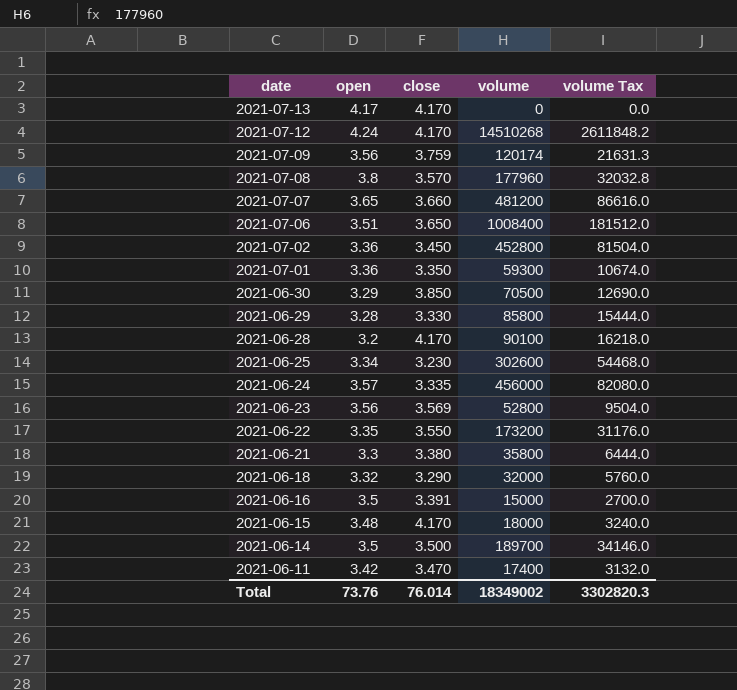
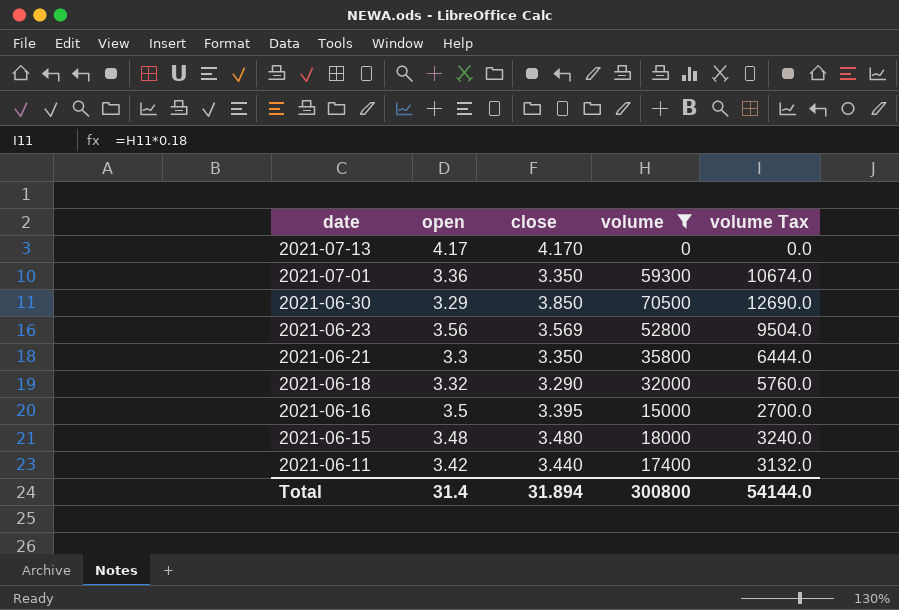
filter: none -> volume <= 70500
2021-06-21 | close: 3.380 -> 3.350
2021-06-16 | close: 3.391 -> 3.395
2021-06-15 | close: 4.170 -> 3.480
2021-06-11 | close: 3.470 -> 3.440
Total | open: 73.76 -> 31.4
Total | close: 76.014 -> 31.894
Total | volume: 18349002 -> 300800
Total | volume Tax: 3302820.3 -> 54144.0

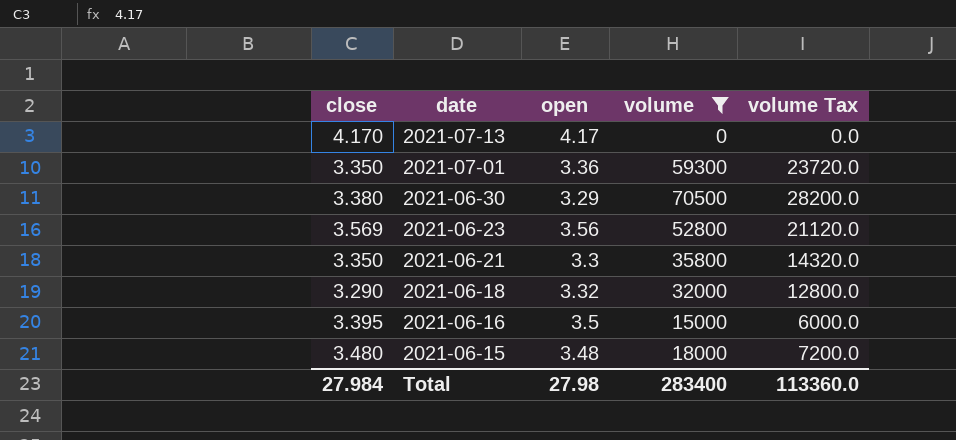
column close | position: 3 -> 1
column volume Tax | formula: [volume] * 0.18 -> [volume] * 0.4
row 2021-06-11: 3.42 | 3.440 | 17400 | 3132.0 -> none
2021-06-30 | close: 3.850 -> 3.380
Total | close: 31.894 -> 27.984
Total | open: 31.4 -> 27.98
Total | volume: 300800 -> 283400
Total | volume Tax: 54144.0 -> 113360.0

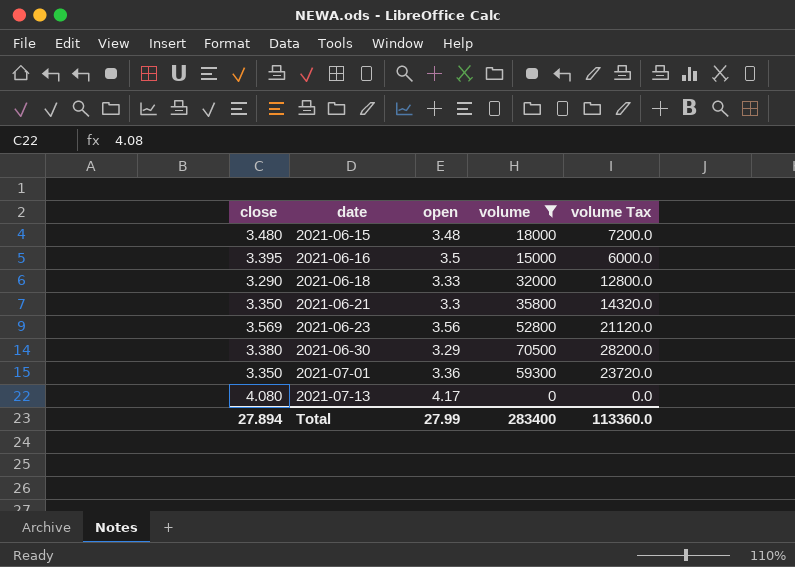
row order: date descending -> date ascending
2021-06-18 | open: 3.32 -> 3.33
2021-07-13 | close: 4.170 -> 4.080
Total | close: 27.984 -> 27.894
Total | open: 27.98 -> 27.99

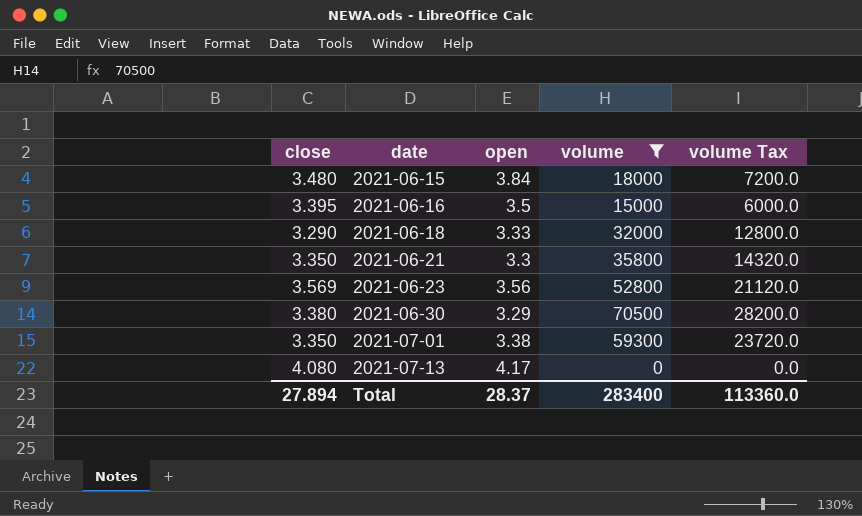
2021-06-15 | open: 3.48 -> 3.84
2021-07-01 | open: 3.36 -> 3.38
Total | open: 27.99 -> 28.37

